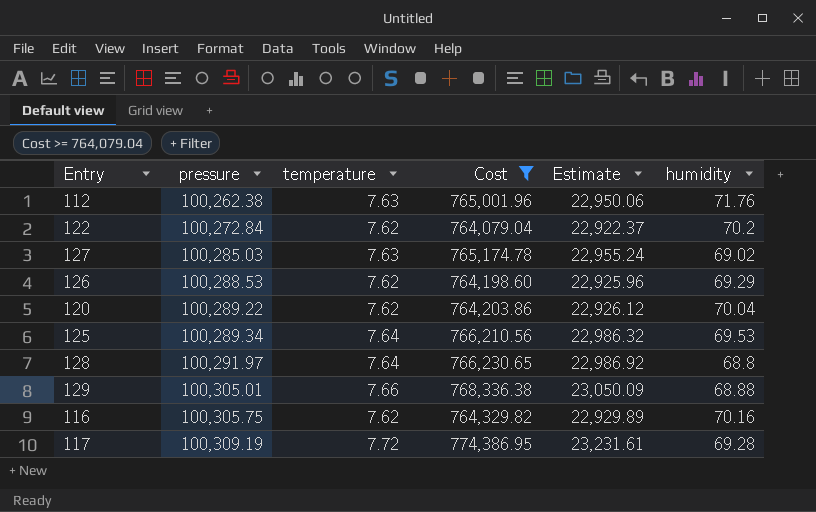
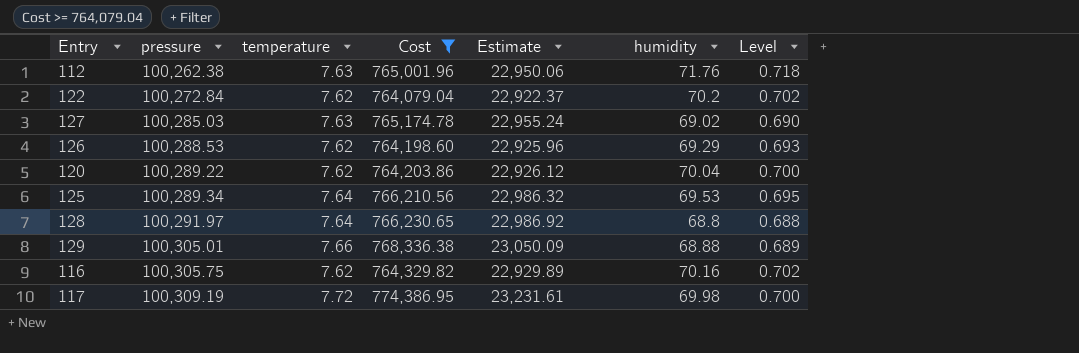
column Level | formula: none -> [humidity] * 0.01
117 | humidity: 69.28 -> 69.98

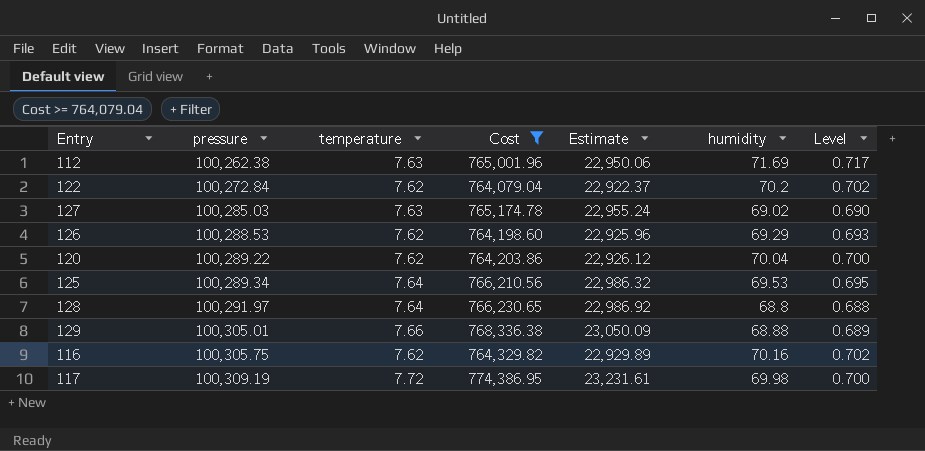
112 | humidity: 71.76 -> 71.69
112 | Level: 0.718 -> 0.717

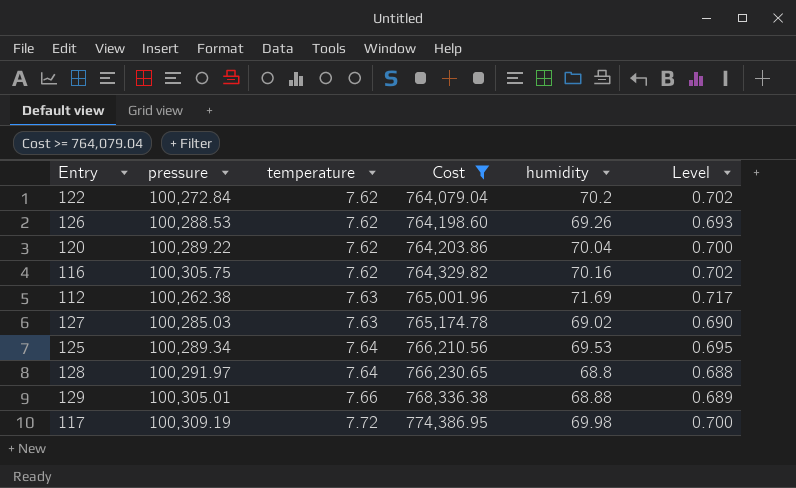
row order: pressure ascending -> temperature ascending
column Estimate | formula: [Cost] * 0.03 -> none
126 | humidity: 69.29 -> 69.26

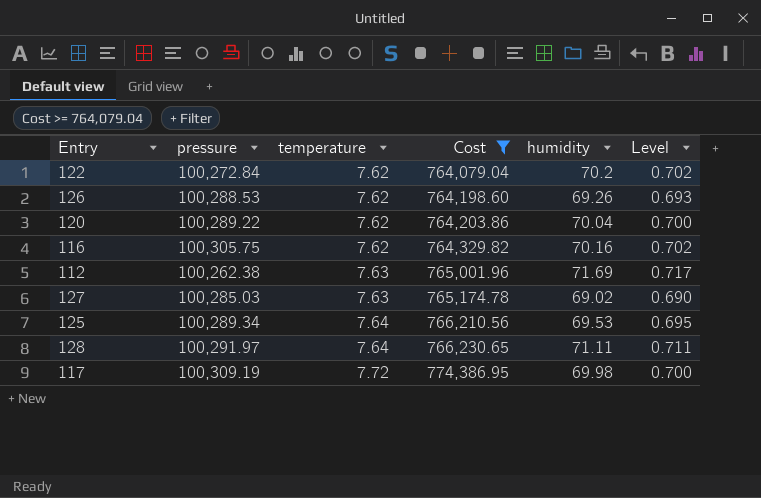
row 129: 100,305.01 | 7.66 | 768,336.38 | 68.88 | 0.689 -> none
128 | humidity: 68.8 -> 71.11
128 | Level: 0.688 -> 0.711

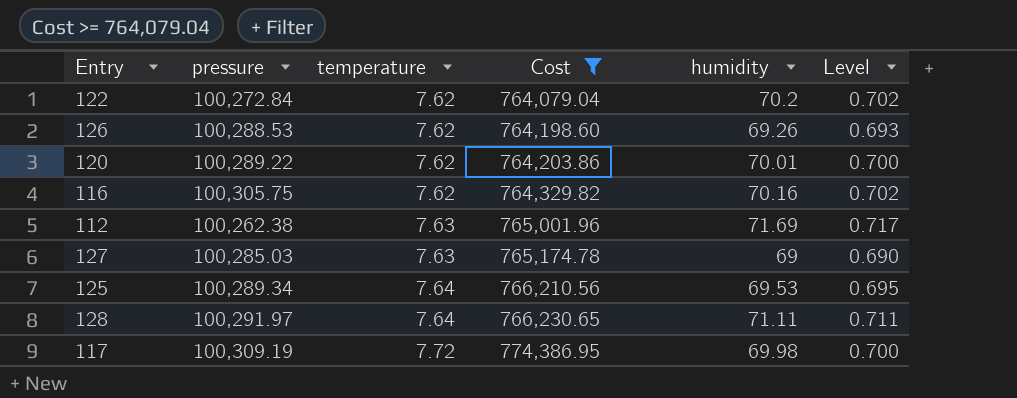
120 | humidity: 70.04 -> 70.01
127 | humidity: 69.02 -> 69

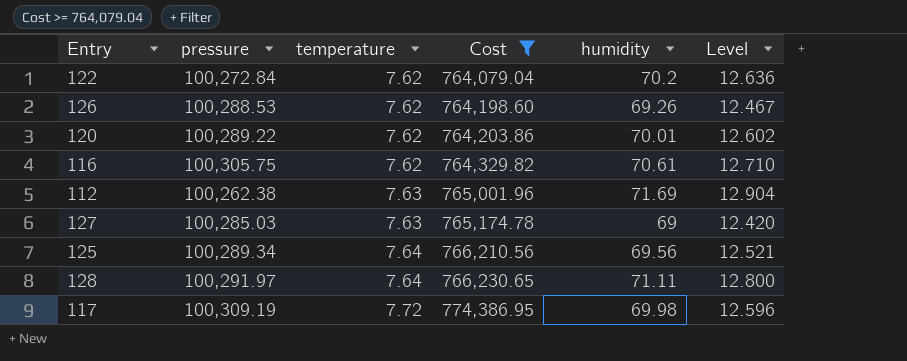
column Level | formula: [humidity] * 0.01 -> [humidity] * 0.18
116 | humidity: 70.16 -> 70.61
125 | humidity: 69.53 -> 69.56

